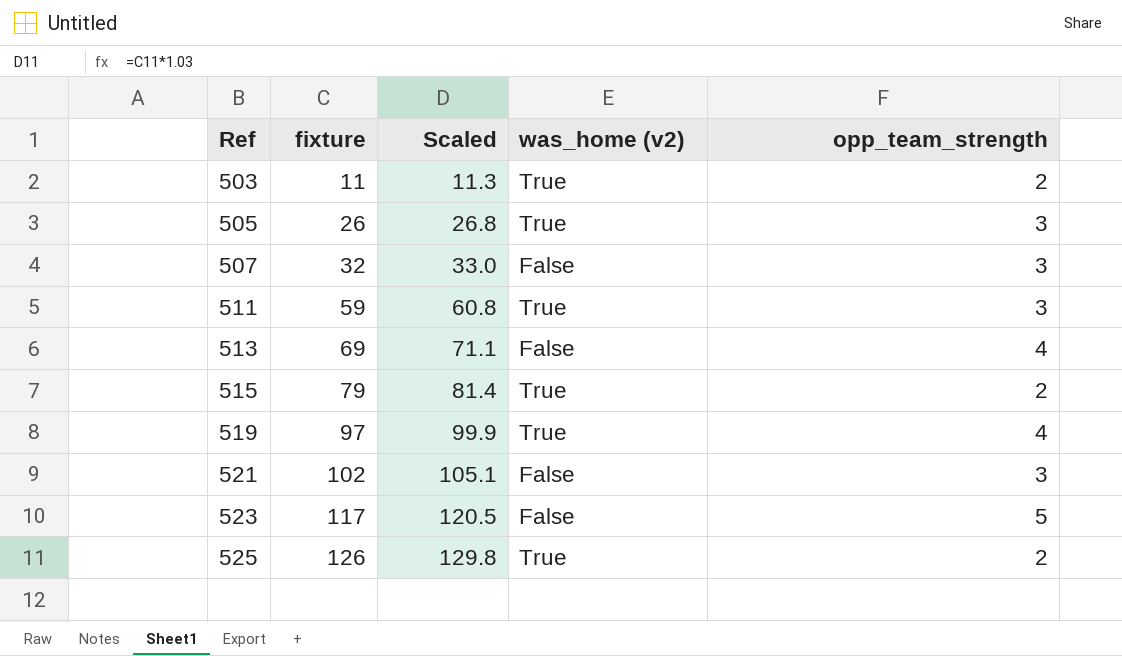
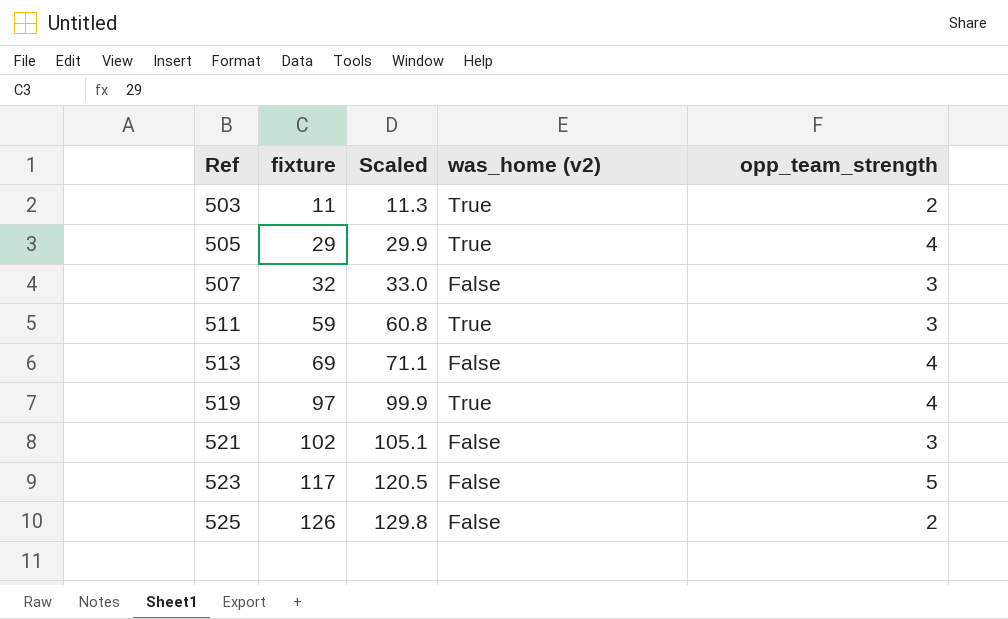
row 515: 79 | 81.4 | True | 2 -> none
505 | fixture: 26 -> 29
505 | Scaled: 26.8 -> 29.9
505 | opp_team_strength: 3 -> 4
525 | was_home (v2): True -> False

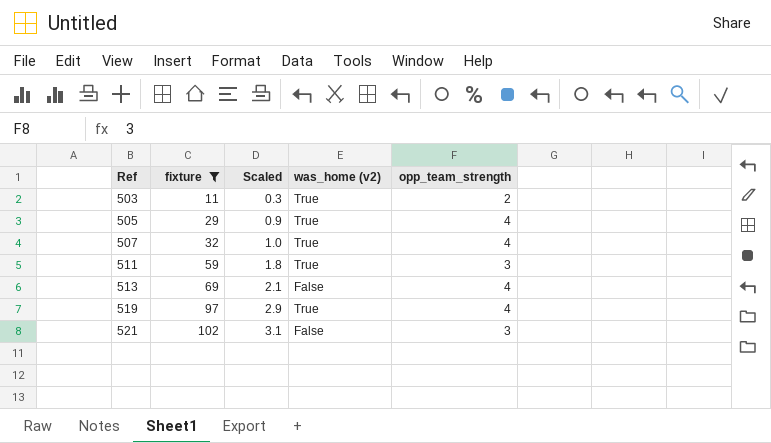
filter: none -> fixture <= 102
column Scaled | formula: [fixture] * 1.03 -> [fixture] * 0.03
507 | was_home (v2): False -> True
507 | opp_team_strength: 3 -> 4

